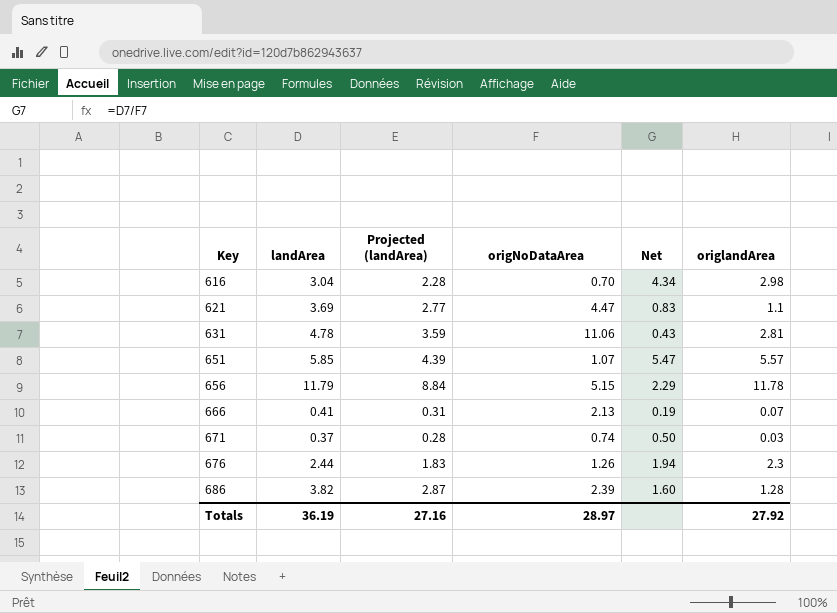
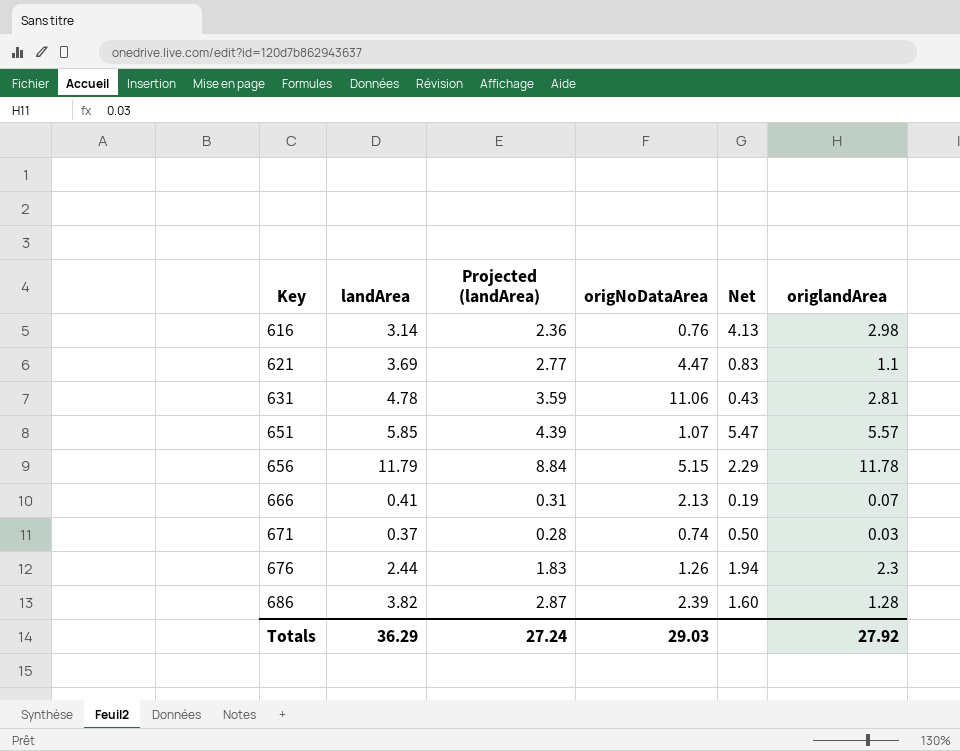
616 | landArea: 3.04 -> 3.14
616 | Projected (landArea): 2.28 -> 2.36
616 | origNoDataArea: 0.70 -> 0.76
616 | Net: 4.34 -> 4.13
Totals | landArea: 36.19 -> 36.29
Totals | Projected (landArea): 27.16 -> 27.24
Totals | origNoDataArea: 28.97 -> 29.03

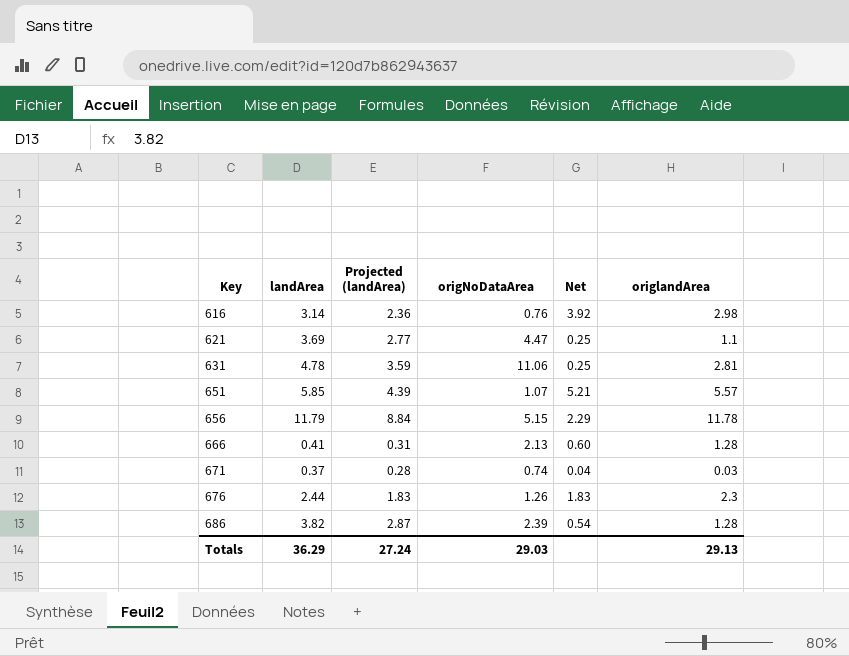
column Net | formula: [landArea] / [origNoDataArea] -> [origlandArea] / [origNoDataArea]
666 | origlandArea: 0.07 -> 1.28
Totals | origlandArea: 27.92 -> 29.13

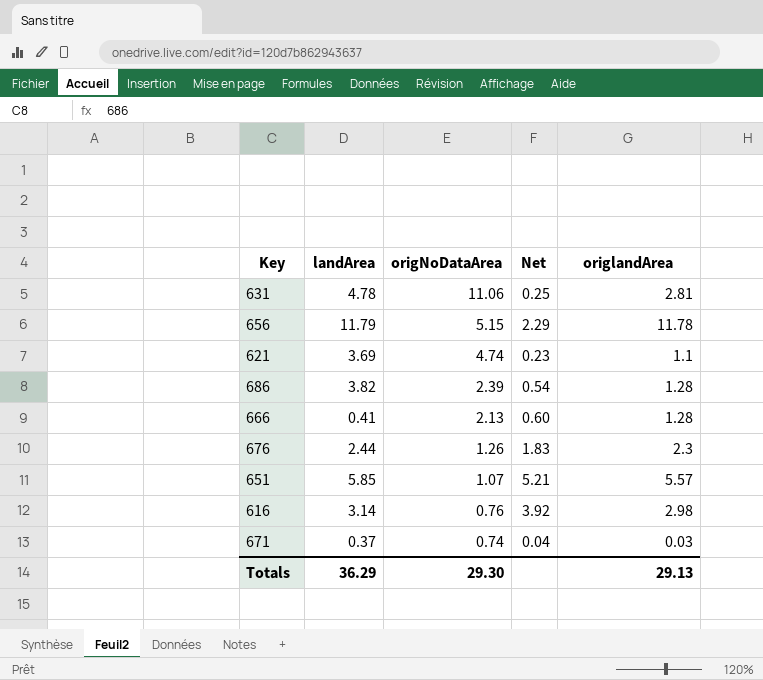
row order: Key ascending -> origNoDataArea descending
column Projected (landArea) | formula: [landArea] * 0.75 -> none
621 | origNoDataArea: 4.47 -> 4.74
621 | Net: 0.25 -> 0.23
Totals | origNoDataArea: 29.03 -> 29.30

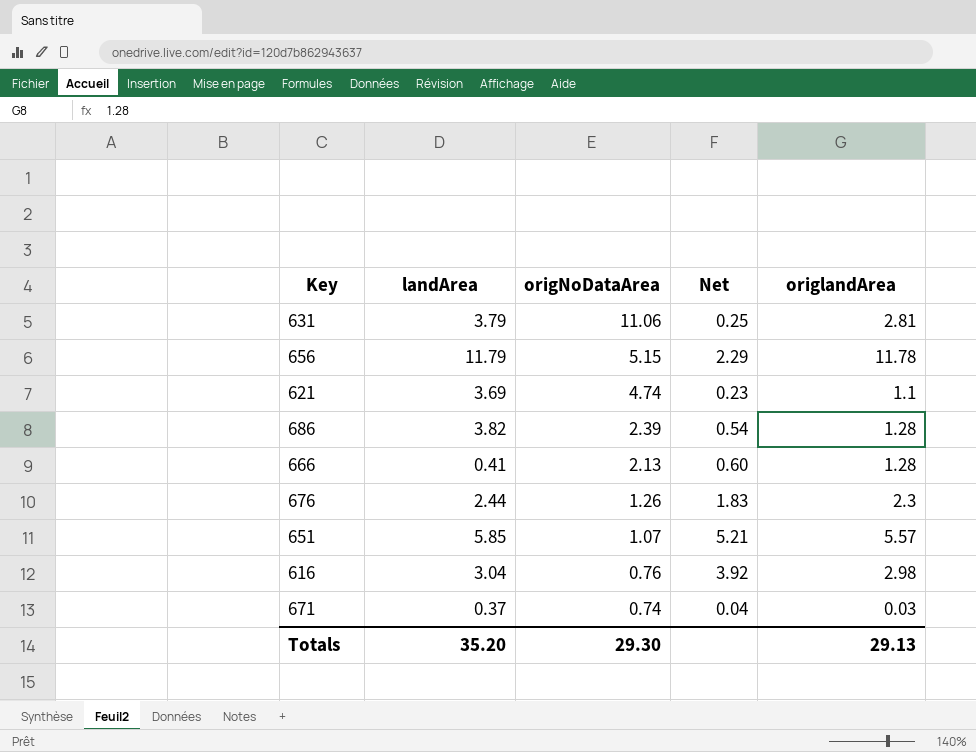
631 | landArea: 4.78 -> 3.79
616 | landArea: 3.14 -> 3.04
Totals | landArea: 36.29 -> 35.20

